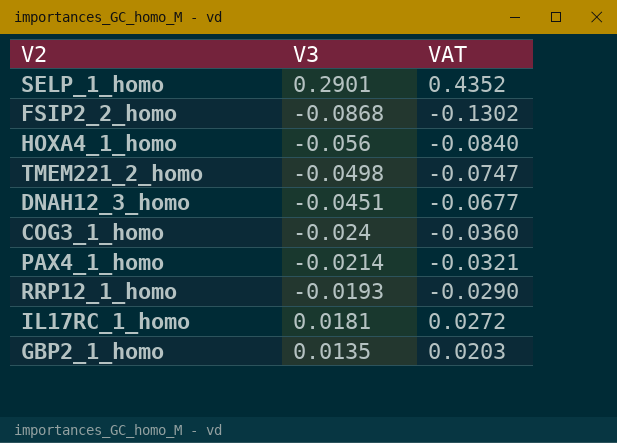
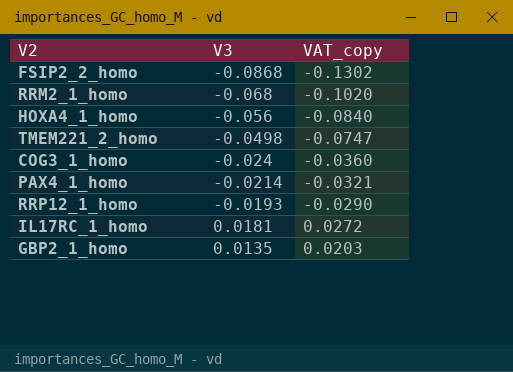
column name: VAT -> VAT_copy
row SELP_1_homo: 0.2901 | 0.4352 -> none
row DNAH12_3_homo: -0.0451 | -0.0677 -> none
row RRM2_1_homo: none -> -0.068 | -0.1020

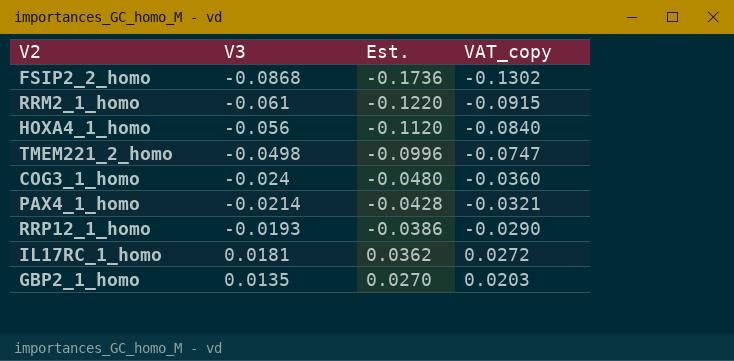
column Est. | formula: none -> [V3] * 2
RRM2_1_homo | V3: -0.068 -> -0.061
RRM2_1_homo | VAT_copy: -0.1020 -> -0.0915

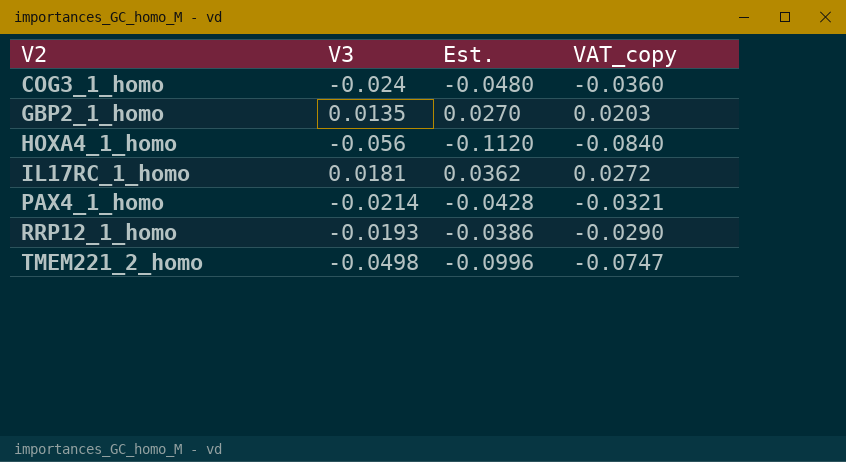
row order: none -> V2 ascending
row FSIP2_2_homo: -0.0868 | -0.1736 | -0.1302 -> none
row RRM2_1_homo: -0.061 | -0.1220 | -0.0915 -> none

